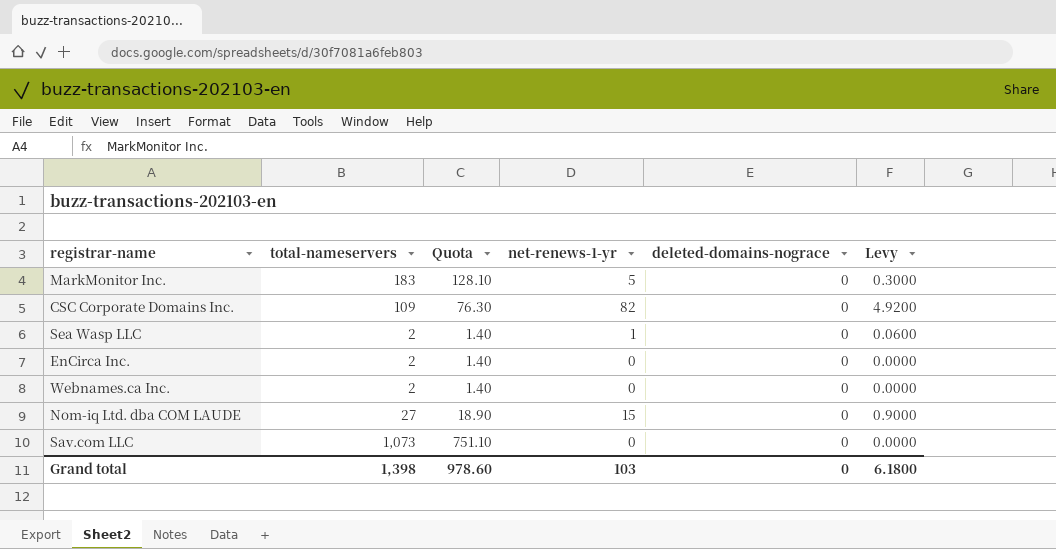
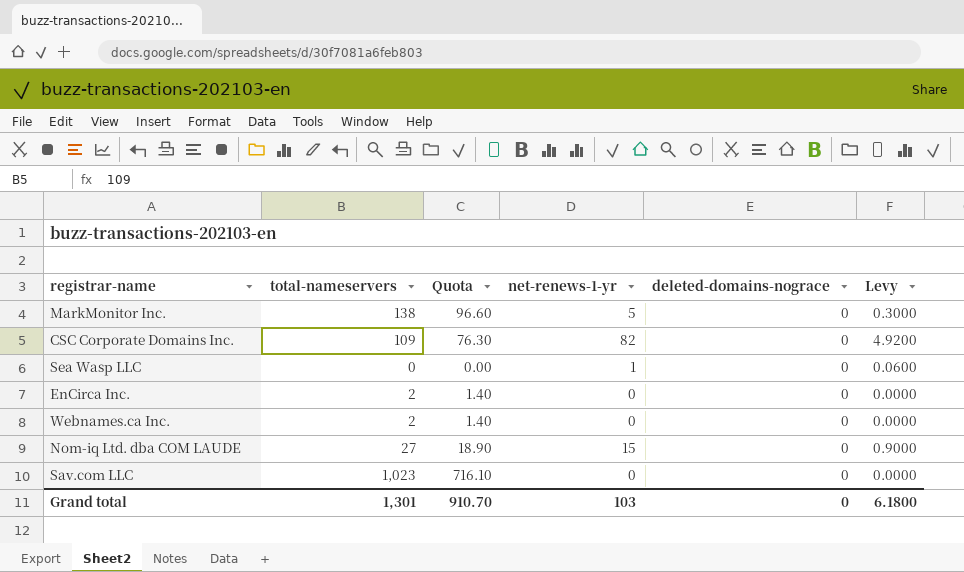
MarkMonitor Inc. | total-nameservers: 183 -> 138
MarkMonitor Inc. | Quota: 128.10 -> 96.60
Sea Wasp LLC | total-nameservers: 2 -> 0
Sea Wasp LLC | Quota: 1.40 -> 0.00
Sav.com LLC | total-nameservers: 1,073 -> 1,023
Sav.com LLC | Quota: 751.10 -> 716.10
Grand total | total-nameservers: 1,398 -> 1,301
Grand total | Quota: 978.60 -> 910.70

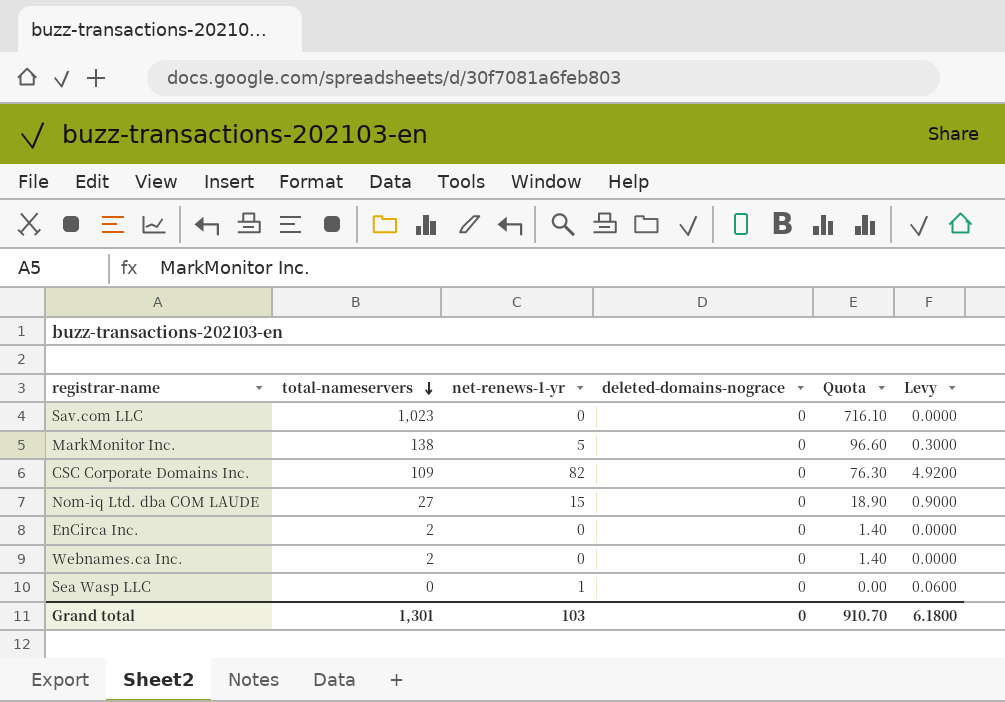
row order: none -> total-nameservers descending
column Quota | position: 3 -> 5

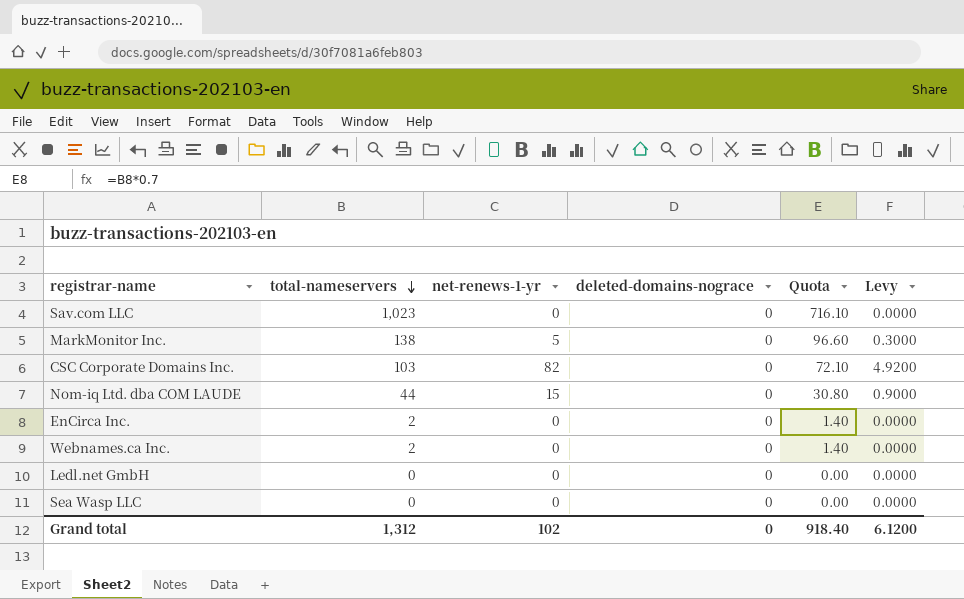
CSC Corporate Domains Inc. | total-nameservers: 109 -> 103
CSC Corporate Domains Inc. | Quota: 76.30 -> 72.10
Nom-iq Ltd. dba COM LAUDE | total-nameservers: 27 -> 44
Nom-iq Ltd. dba COM LAUDE | Quota: 18.90 -> 30.80
row Ledl.net GmbH: none -> 0 | 0 | 0 | 0.00 | 0.0000
Sea Wasp LLC | net-renews-1-yr: 1 -> 0
Sea Wasp LLC | Levy: 0.0600 -> 0.0000
Grand total | total-nameservers: 1,301 -> 1,312
Grand total | net-renews-1-yr: 103 -> 102
Grand total | Quota: 910.70 -> 918.40
Grand total | Levy: 6.1800 -> 6.1200

